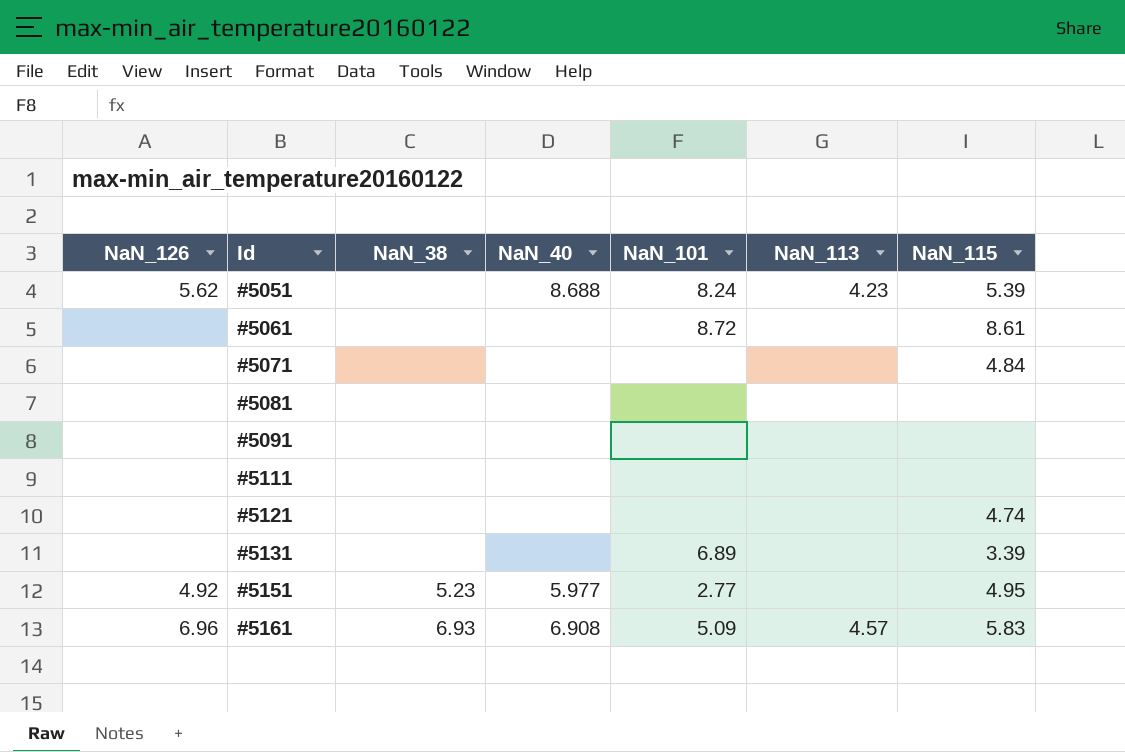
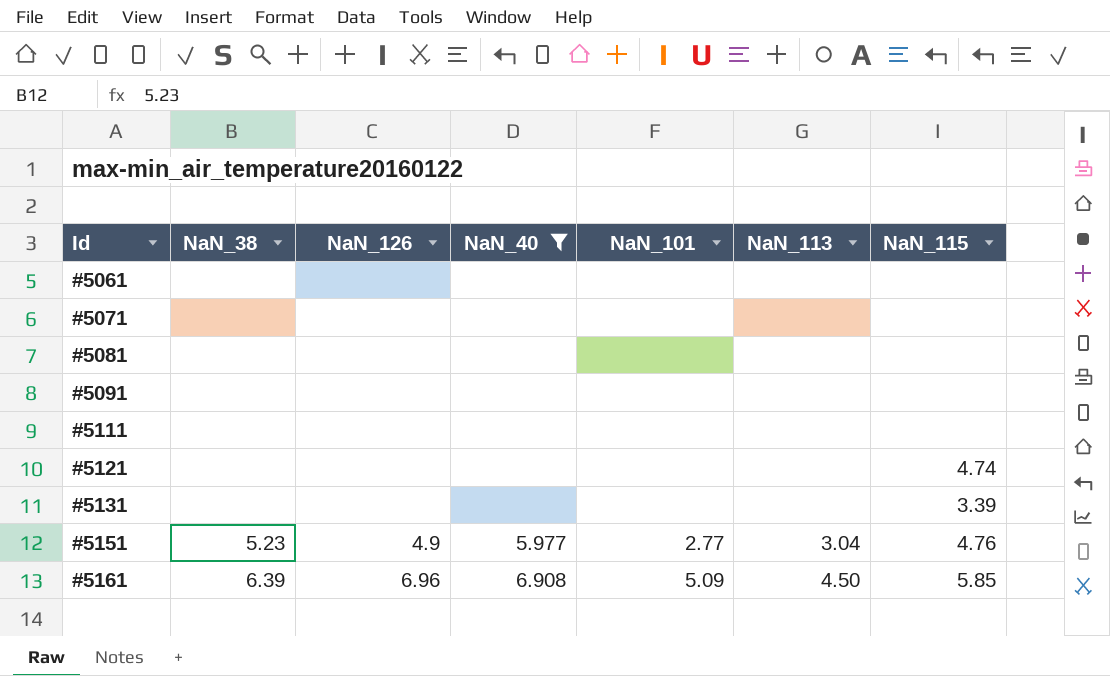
filter: none -> NaN_40 != 8.688
column NaN_126 | position: 1 -> 3
#5061 | NaN_101: 8.72 -> none
#5061 | NaN_115: 8.61 -> none
#5071 | NaN_115: 4.84 -> none
#5131 | NaN_101: 6.89 -> none
#5151 | NaN_126: 4.92 -> 4.9
#5151 | NaN_113: none -> 3.04
#5151 | NaN_115: 4.95 -> 4.76
#5161 | NaN_38: 6.93 -> 6.39
#5161 | NaN_113: 4.57 -> 4.50
#5161 | NaN_115: 5.83 -> 5.85

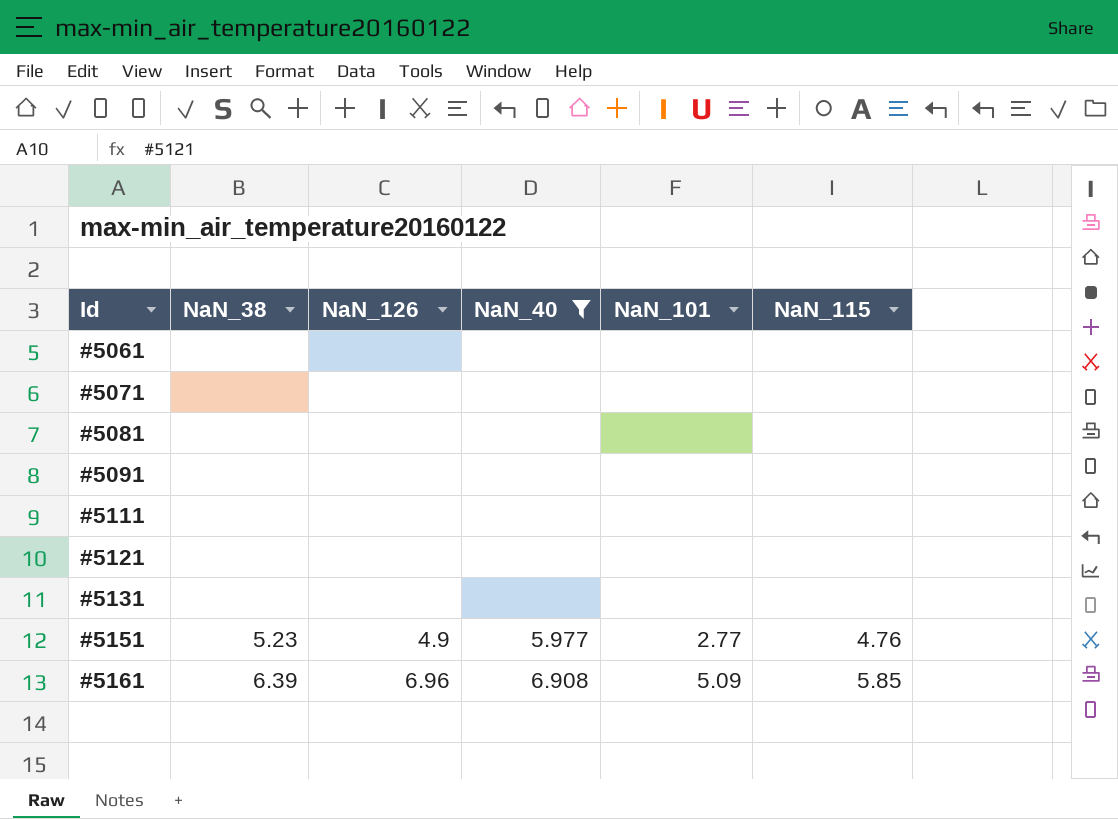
column NaN_113 | position: 6 -> none
#5121 | NaN_115: 4.74 -> none
#5131 | NaN_115: 3.39 -> none

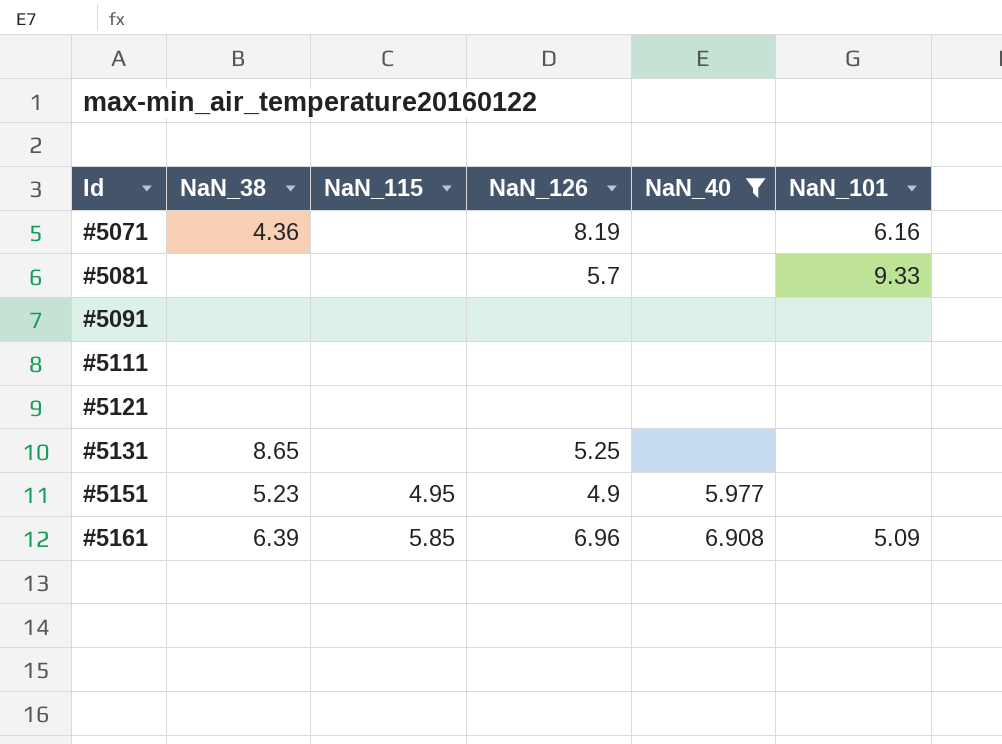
column NaN_115 | position: 6 -> 3
row #5061: none | none | none | none | none -> none
#5071 | NaN_38: none -> 4.36
#5071 | NaN_126: none -> 8.19
#5071 | NaN_101: none -> 6.16
#5081 | NaN_126: none -> 5.7
#5081 | NaN_101: none -> 9.33
#5131 | NaN_38: none -> 8.65
#5131 | NaN_126: none -> 5.25
#5151 | NaN_115: 4.76 -> 4.95
#5151 | NaN_101: 2.77 -> none

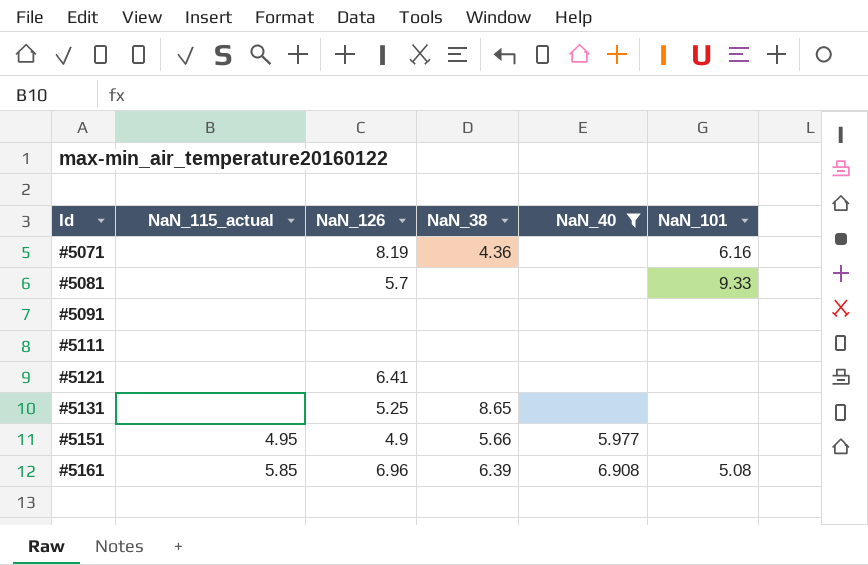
column name: NaN_115 -> NaN_115_actual
column NaN_38 | position: 2 -> 4
#5121 | NaN_126: none -> 6.41
#5151 | NaN_38: 5.23 -> 5.66
#5161 | NaN_101: 5.09 -> 5.08

